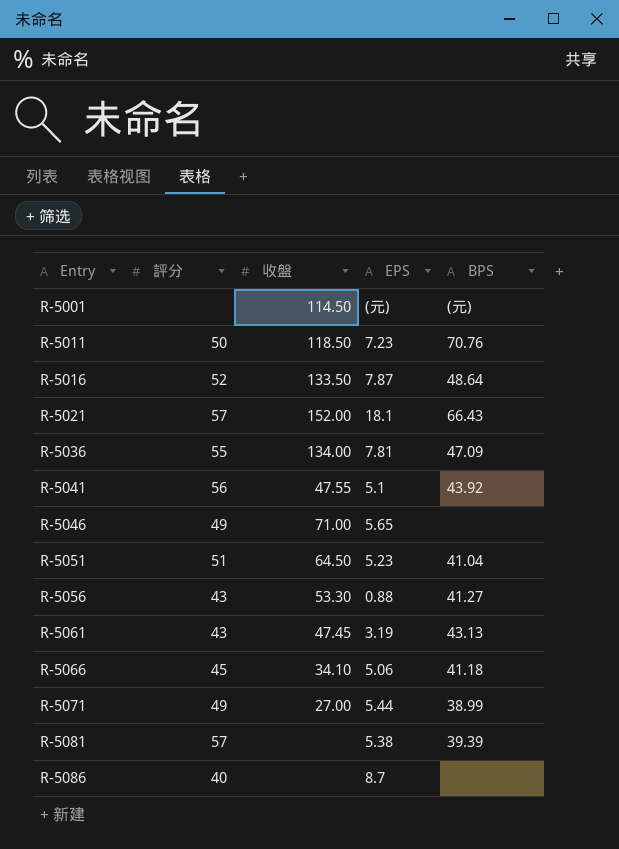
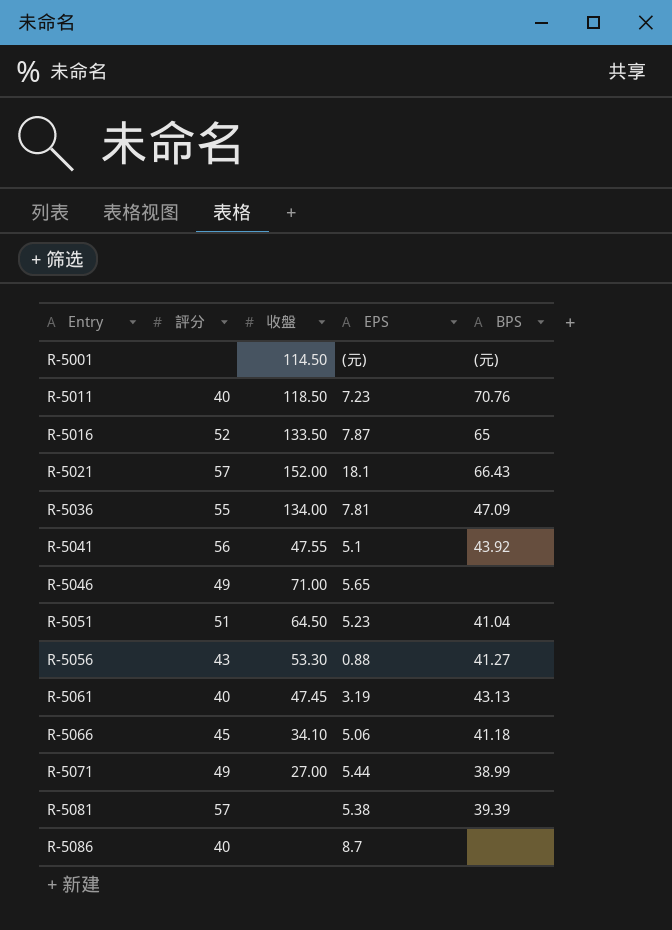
R-5011 | 評分: 50 -> 40
R-5016 | BPS: 48.64 -> 65
R-5061 | 評分: 43 -> 40

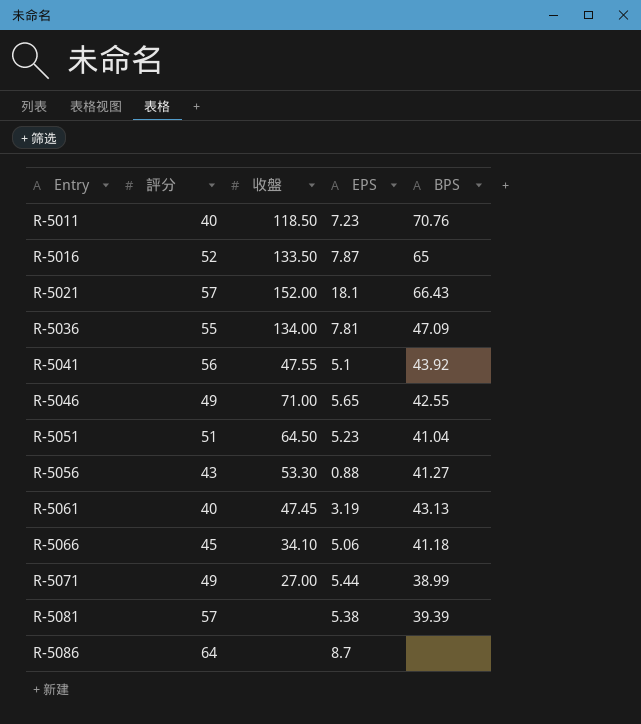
row R-5001: none | 114.50 | (元) | (元) -> none
R-5046 | BPS: none -> 42.55
R-5086 | 評分: 40 -> 64

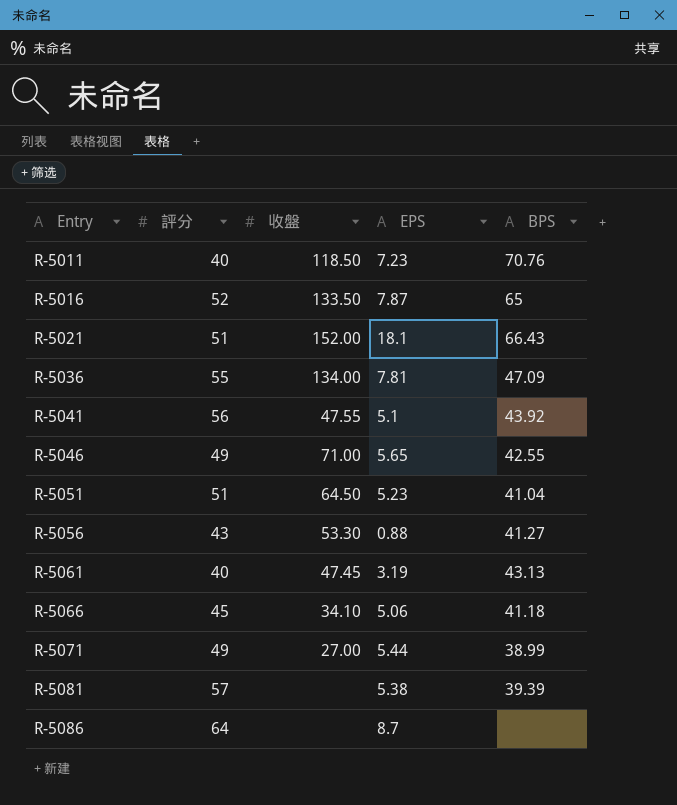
R-5021 | 評分: 57 -> 51

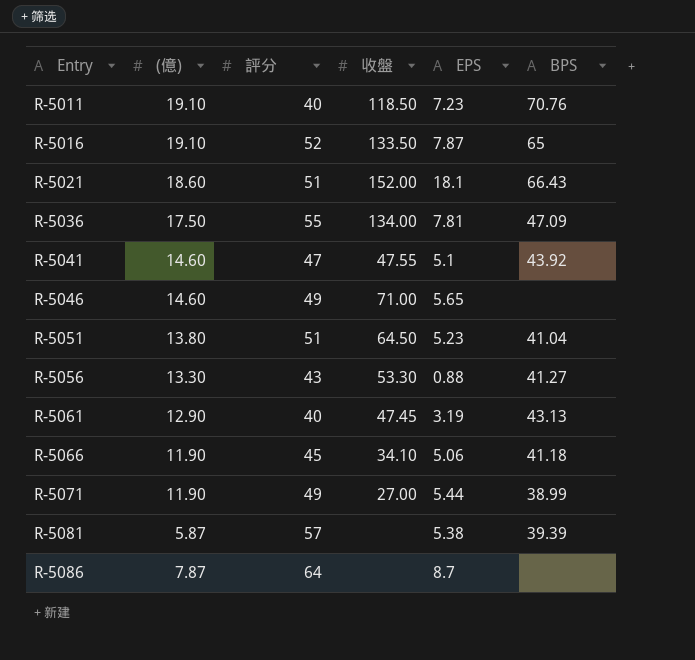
column (億) | position: none -> 2
R-5041 | 評分: 56 -> 47
R-5046 | BPS: 42.55 -> none

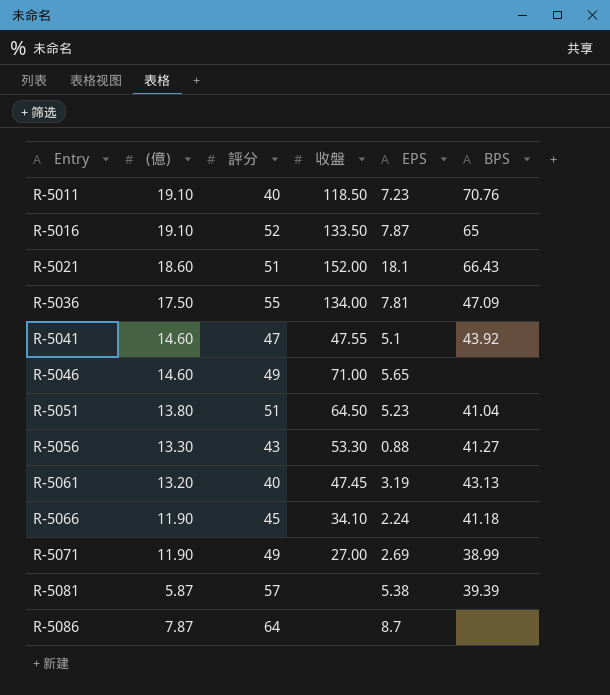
R-5061 | (億): 12.90 -> 13.20
R-5066 | EPS: 5.06 -> 2.24
R-5071 | EPS: 5.44 -> 2.69

